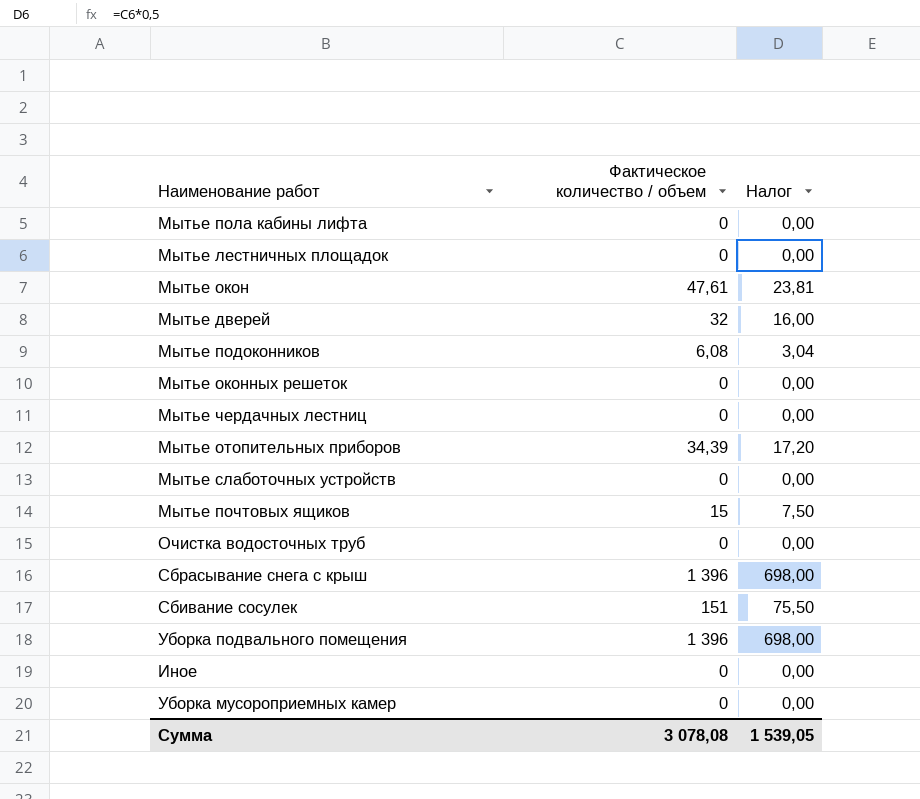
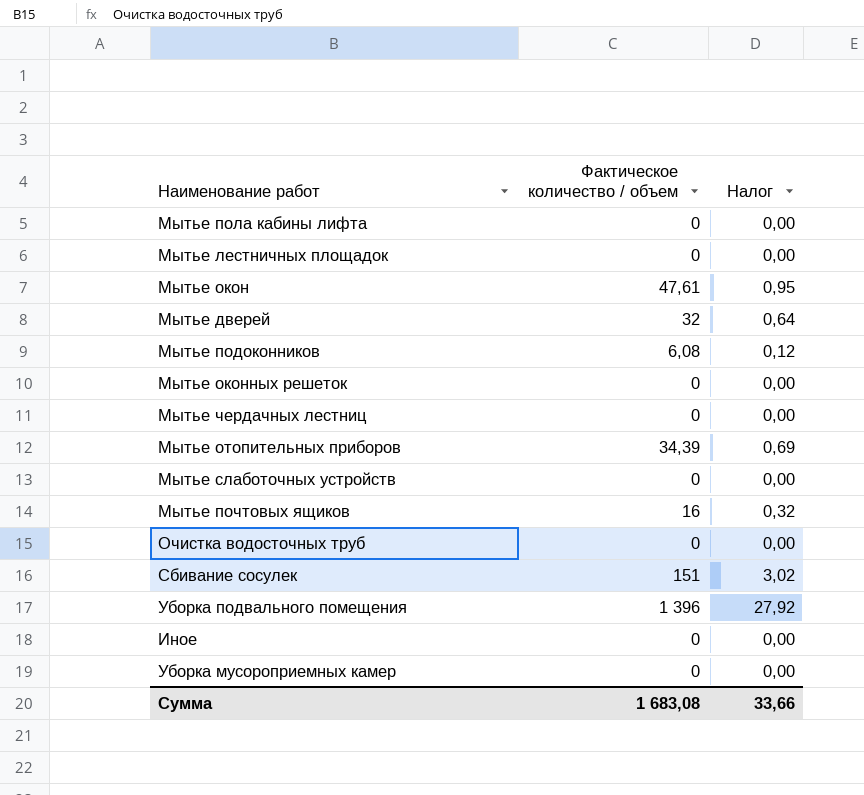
column Налог | formula: [Фактическое количество / объем] * 0,5 -> [Фактическое количество / объем] * 0,02
row Сбрасывание снега с крыш: 1 396 | 698,00 -> none
Мытье почтовых ящиков | Фактическое количество / объем: 15 -> 16
Сумма | Фактическое количество / объем: 3 078,08 -> 1 683,08
Сумма | Налог: 1 539,05 -> 33,66

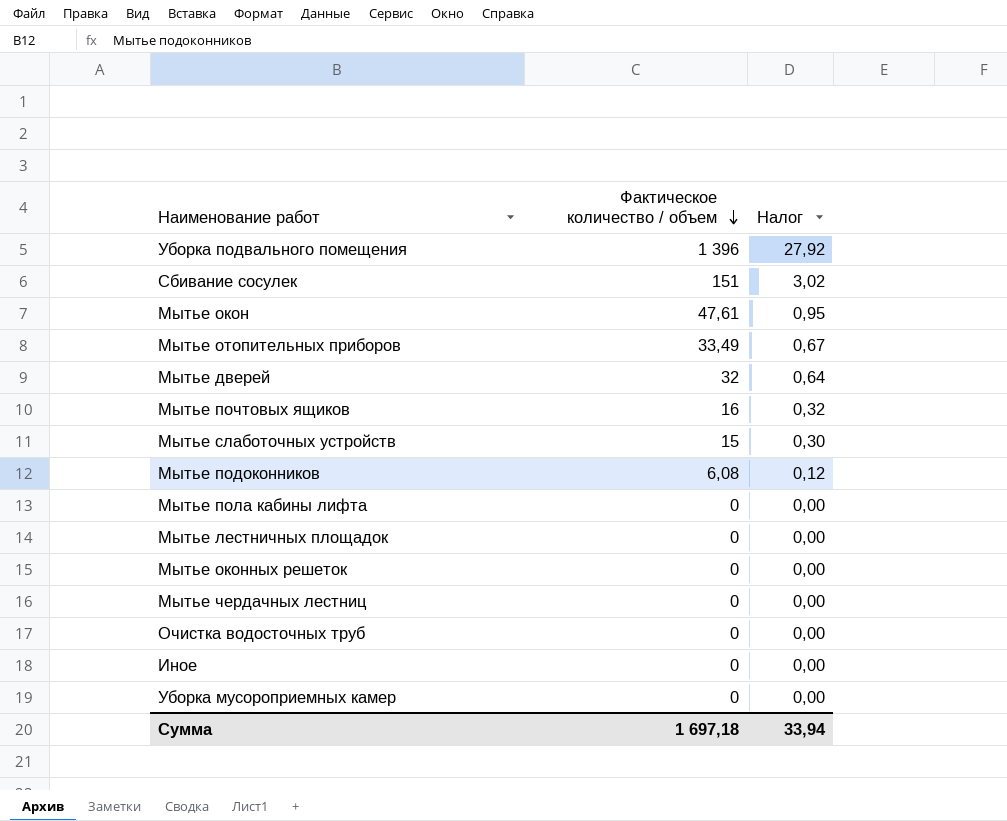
row order: none -> Фактическое количество / объем descending
Мытье отопительных приборов | Фактическое количество / объем: 34,39 -> 33,49
Мытье отопительных приборов | Налог: 0,69 -> 0,67
Мытье слаботочных устройств | Фактическое количество / объем: 0 -> 15
Мытье слаботочных устройств | Налог: 0,00 -> 0,30
Сумма | Фактическое количество / объем: 1 683,08 -> 1 697,18
Сумма | Налог: 33,66 -> 33,94

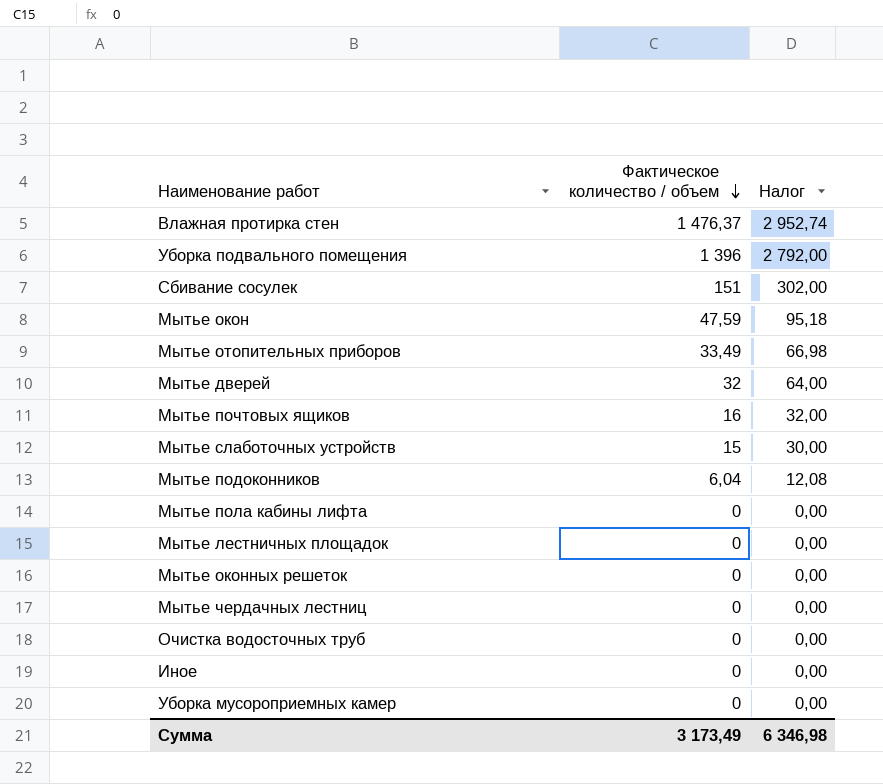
column Налог | formula: [Фактическое количество / объем] * 0,02 -> [Фактическое количество / объем] * 2
row Влажная протирка стен: none -> 1 476,37 | 2 952,74
Мытье окон | Фактическое количество / объем: 47,61 -> 47,59
Мытье подоконников | Фактическое количество / объем: 6,08 -> 6,04
Сумма | Фактическое количество / объем: 1 697,18 -> 3 173,49
Сумма | Налог: 33,94 -> 6 346,98

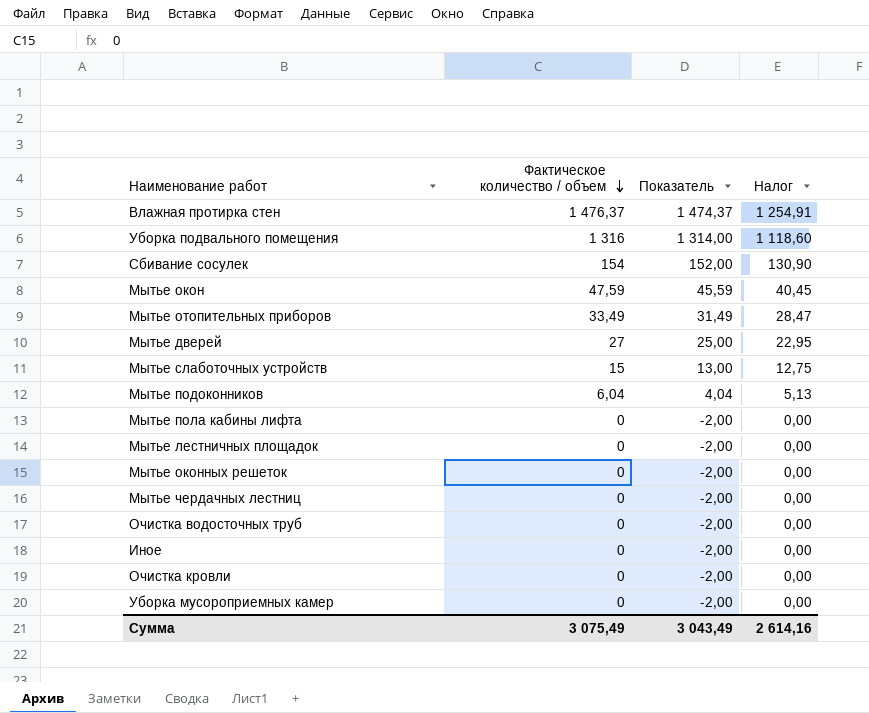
column Показатель | formula: none -> [Фактическое количество / объем] - 2
column Налог | formula: [Фактическое количество / объем] * 2 -> [Фактическое количество / объем] * 0,85
row Мытье почтовых ящиков: 16 | 32,00 -> none
Уборка подвального помещения | Фактическое количество / объем: 1 396 -> 1 316
Сбивание сосулек | Фактическое количество / объем: 151 -> 154
Мытье дверей | Фактическое количество / объем: 32 -> 27
row Очистка кровли: none -> 0 | -2,00 | 0,00
Сумма | Фактическое количество / объем: 3 173,49 -> 3 075,49
Сумма | Налог: 6 346,98 -> 2 614,16

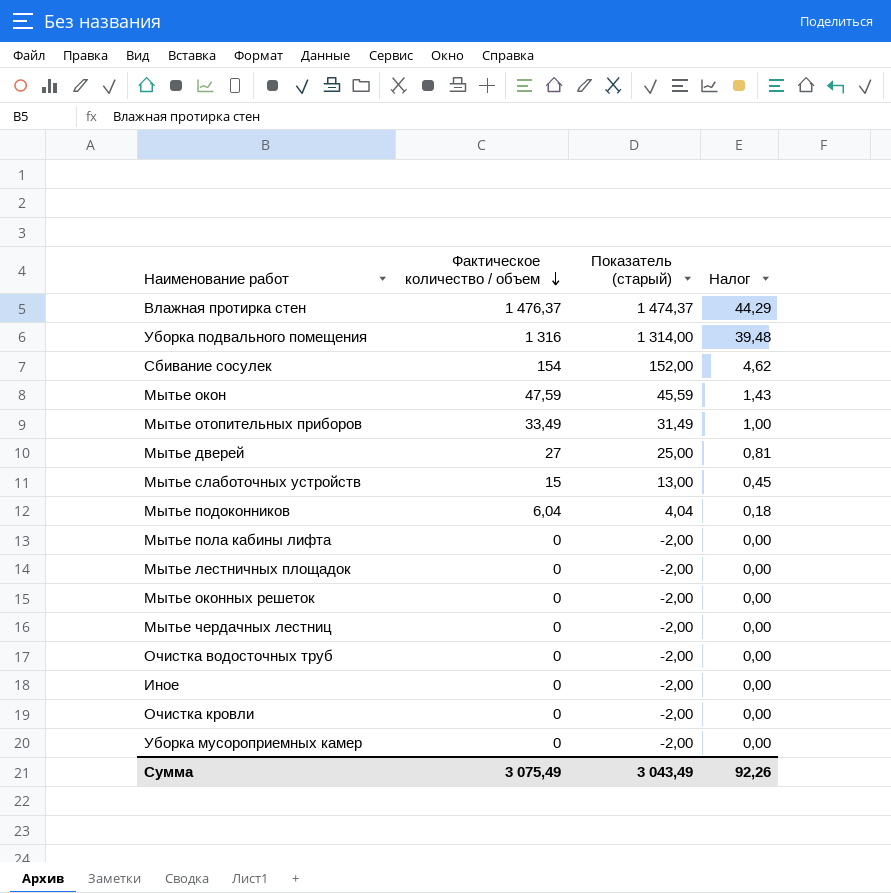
column name: Показатель -> Показатель (старый)
column Налог | formula: [Фактическое количество / объем] * 0,85 -> [Фактическое количество / объем] * 0,03
Сумма | Налог: 2 614,16 -> 92,26

